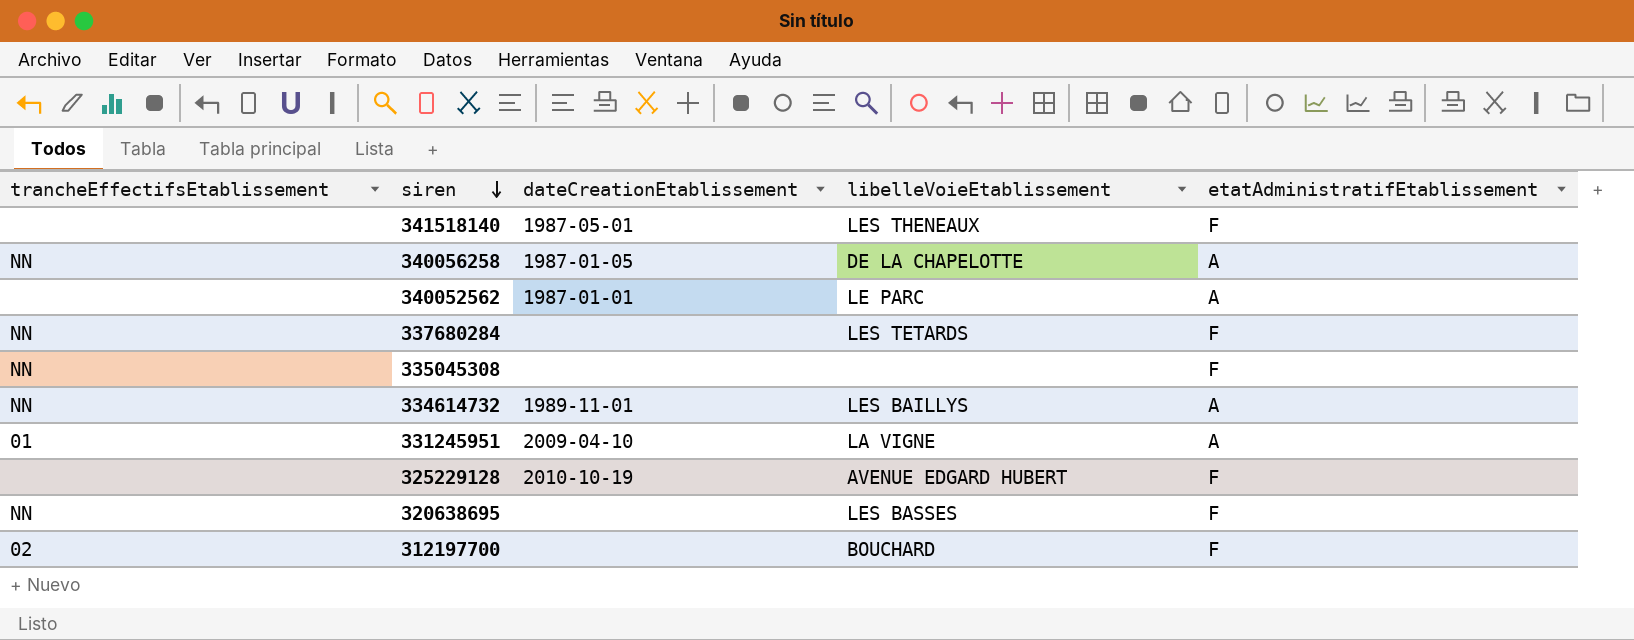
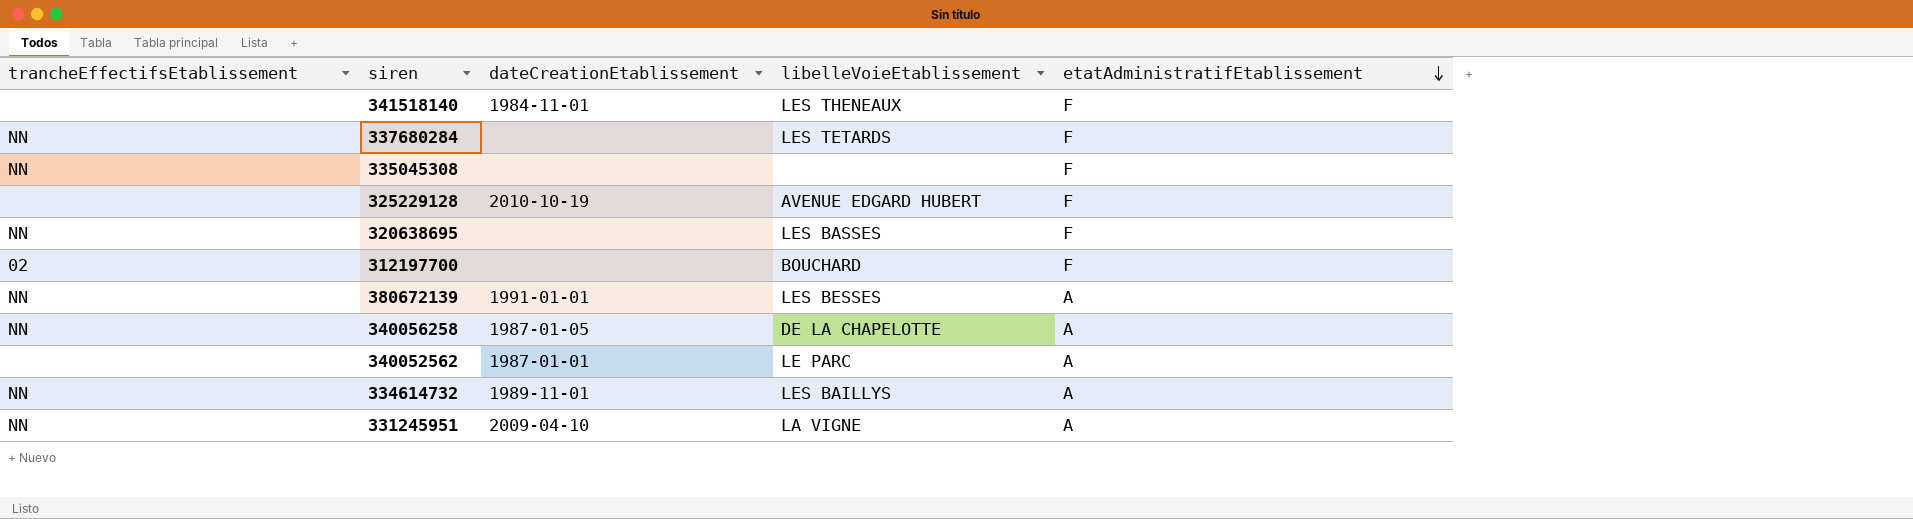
row order: siren descending -> etatAdministratifEtablissement descending
341518140 | dateCreationEtablissement: 1987-05-01 -> 1984-11-01
row 380672139: none -> NN | 1991-01-01 | LES BESSES | A
331245951 | trancheEffectifsEtablissement: 01 -> NN

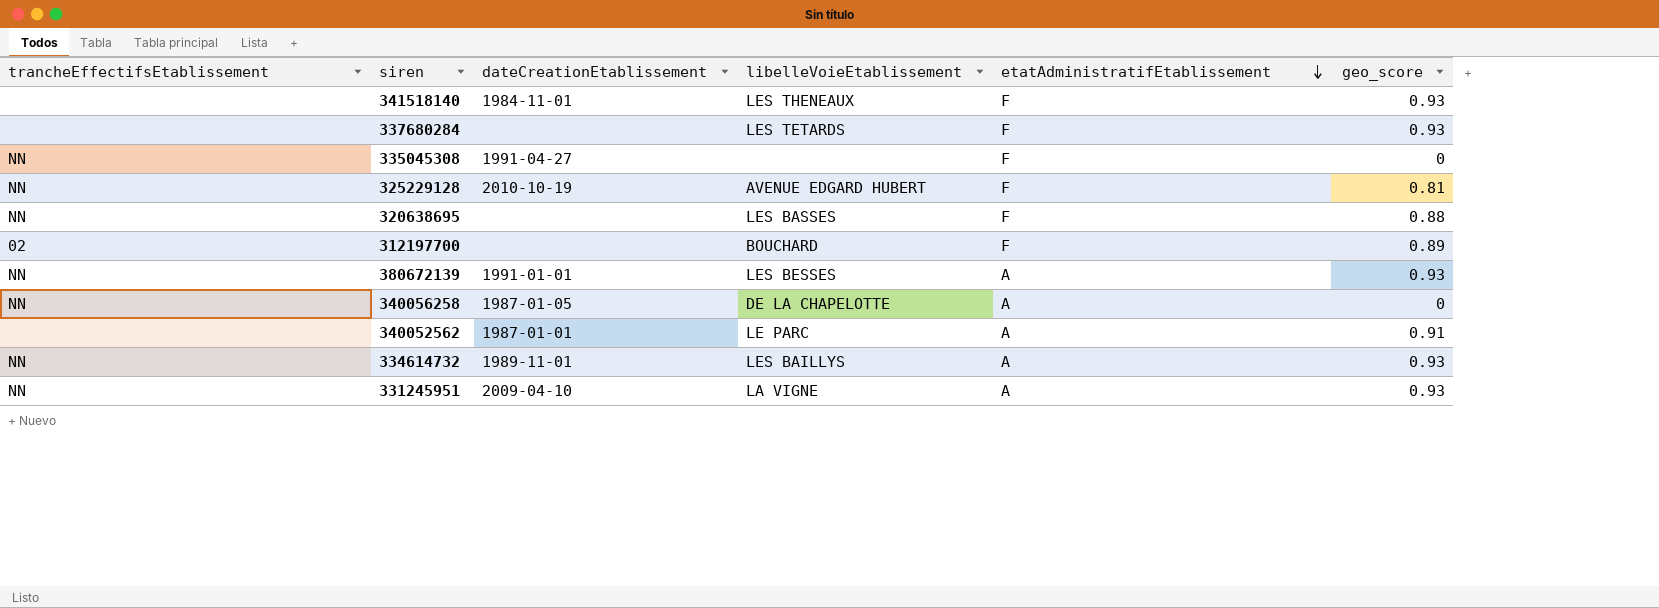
column geo_score | position: none -> 6
337680284 | trancheEffectifsEtablissement: NN -> none
335045308 | dateCreationEtablissement: none -> 1991-04-27
325229128 | trancheEffectifsEtablissement: none -> NN

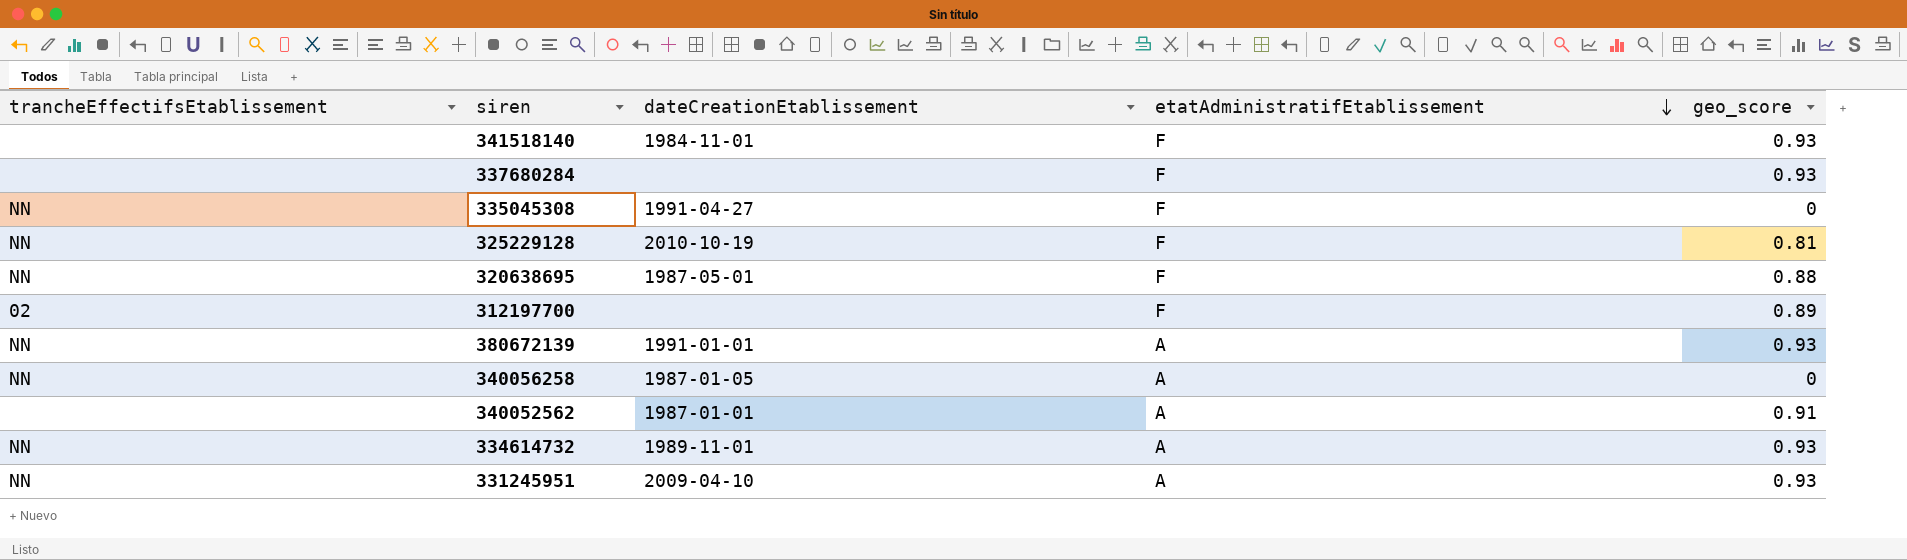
column libelleVoieEtablissement | position: 4 -> none
320638695 | dateCreationEtablissement: none -> 1987-05-01

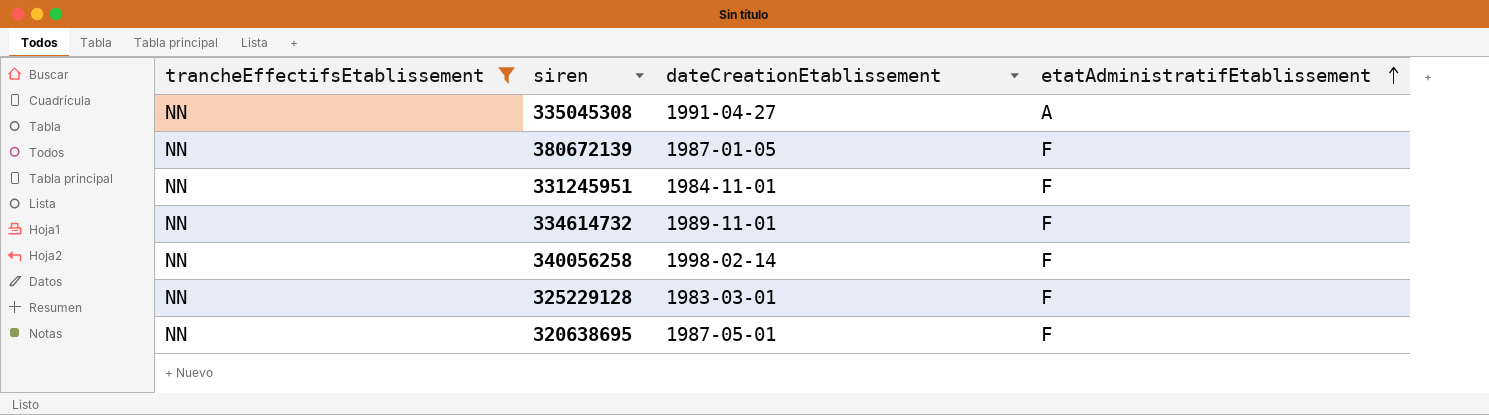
filter: none -> trancheEffectifsEtablissement = NN
row order: etatAdministratifEtablissement descending -> etatAdministratifEtablissement ascending
column geo_score | position: 5 -> none
335045308 | etatAdministratifEtablissement: F -> A
380672139 | dateCreationEtablissement: 1991-01-01 -> 1987-01-05
380672139 | etatAdministratifEtablissement: A -> F
331245951 | dateCreationEtablissement: 2009-04-10 -> 1984-11-01
331245951 | etatAdministratifEtablissement: A -> F
334614732 | etatAdministratifEtablissement: A -> F
340056258 | dateCreationEtablissement: 1987-01-05 -> 1998-02-14
340056258 | etatAdministratifEtablissement: A -> F
325229128 | dateCreationEtablissement: 2010-10-19 -> 1983-03-01

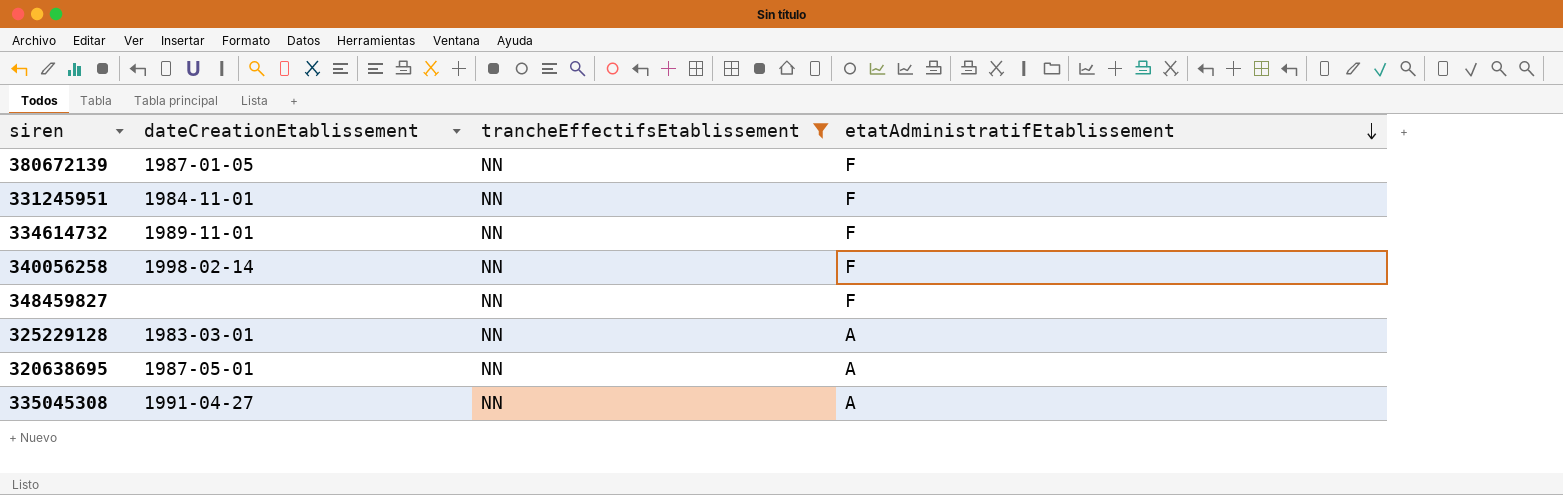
row order: etatAdministratifEtablissement ascending -> etatAdministratifEtablissement descending
column trancheEffectifsEtablissement | position: 1 -> 3
row 348459827: none -> none | NN | F
325229128 | etatAdministratifEtablissement: F -> A
320638695 | etatAdministratifEtablissement: F -> A

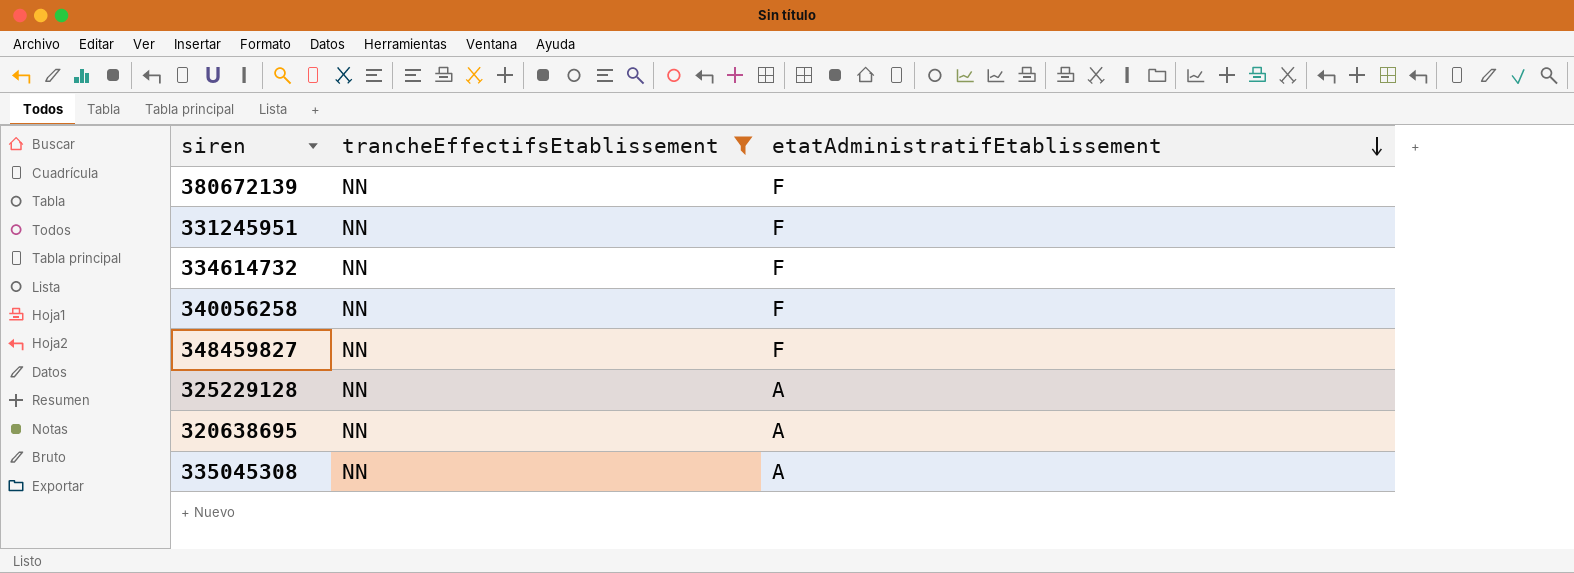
column dateCreationEtablissement | position: 2 -> none

